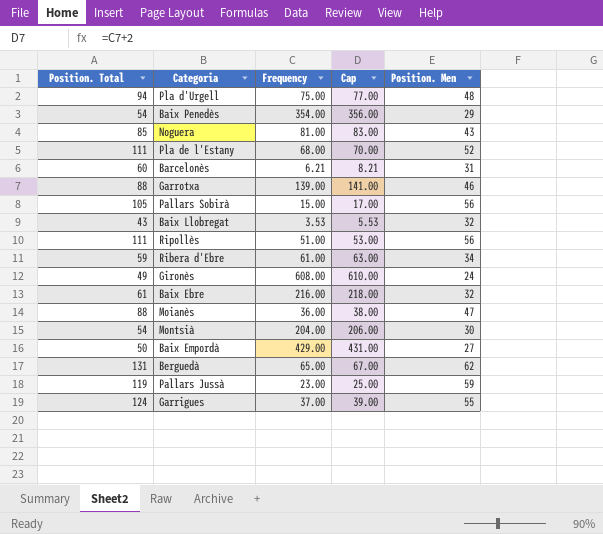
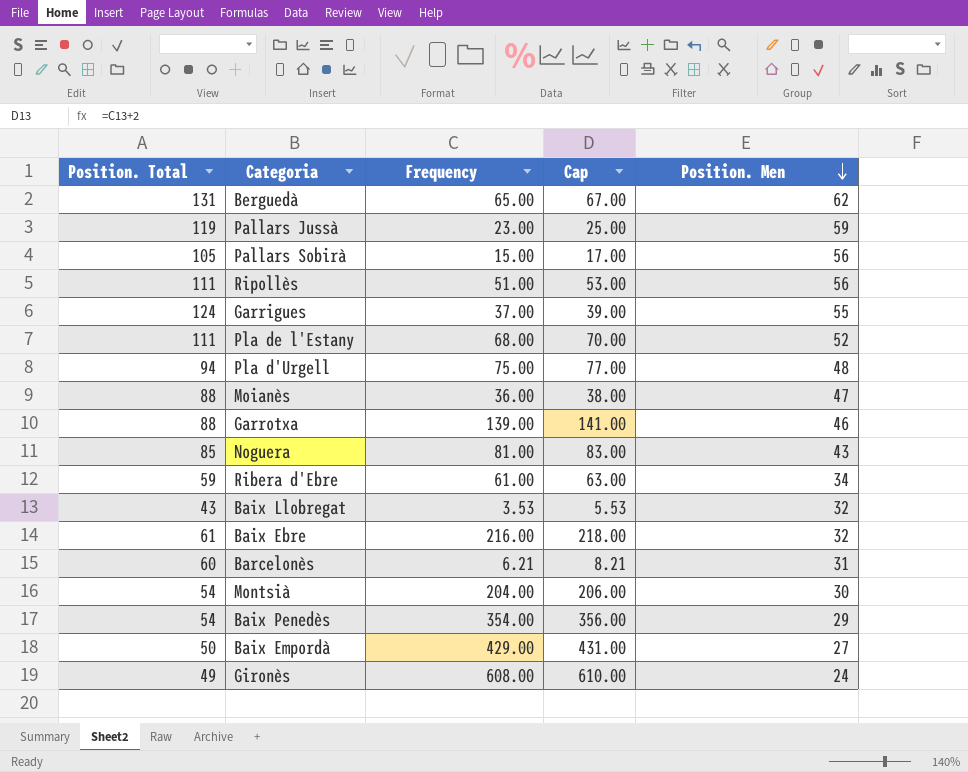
row order: none -> Position. Men descending

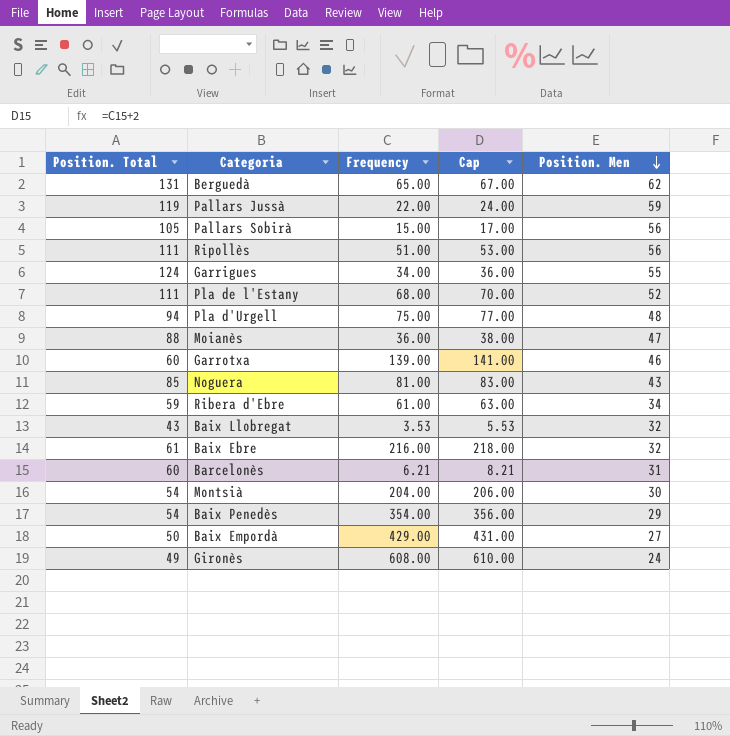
Pallars Jussà | Frequency: 23.00 -> 22.00
Pallars Jussà | Cap: 25.00 -> 24.00
Garrigues | Frequency: 37.00 -> 34.00
Garrigues | Cap: 39.00 -> 36.00
Garrotxa | Position. Total: 88 -> 60

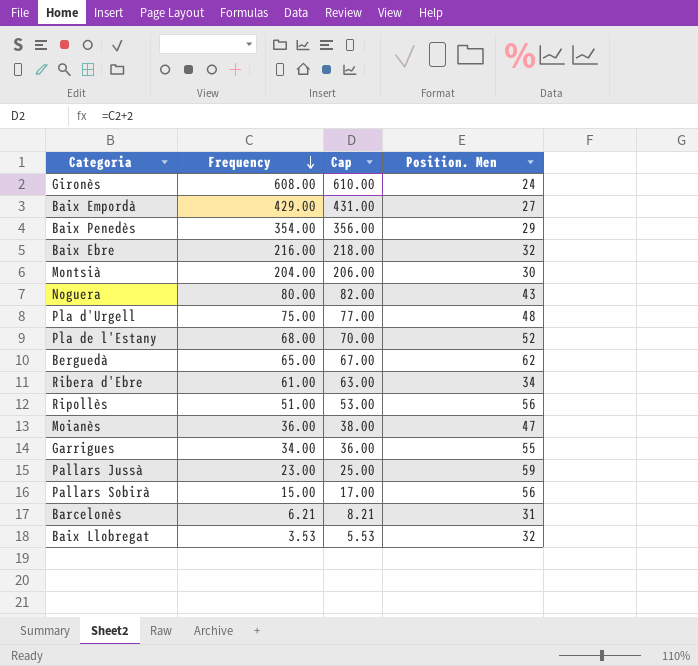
row order: Position. Men descending -> Frequency descending
column Position. Total | position: 1 -> none
row Garrotxa: 60 | 139.00 | 141.00 | 46 -> none
Noguera | Frequency: 81.00 -> 80.00
Noguera | Cap: 83.00 -> 82.00
Pallars Jussà | Frequency: 22.00 -> 23.00
Pallars Jussà | Cap: 24.00 -> 25.00

